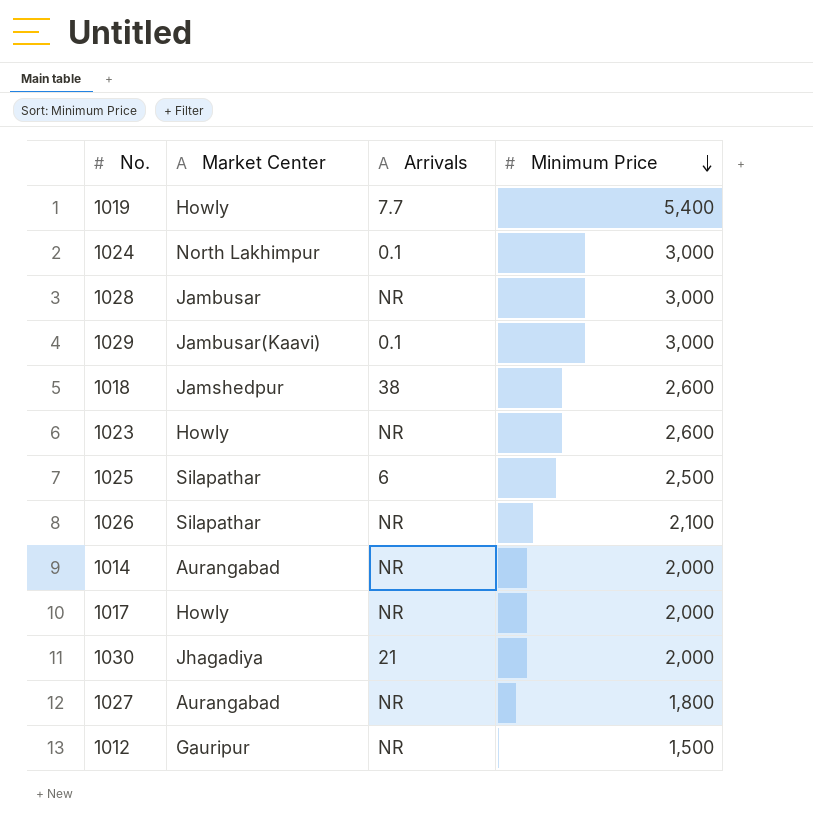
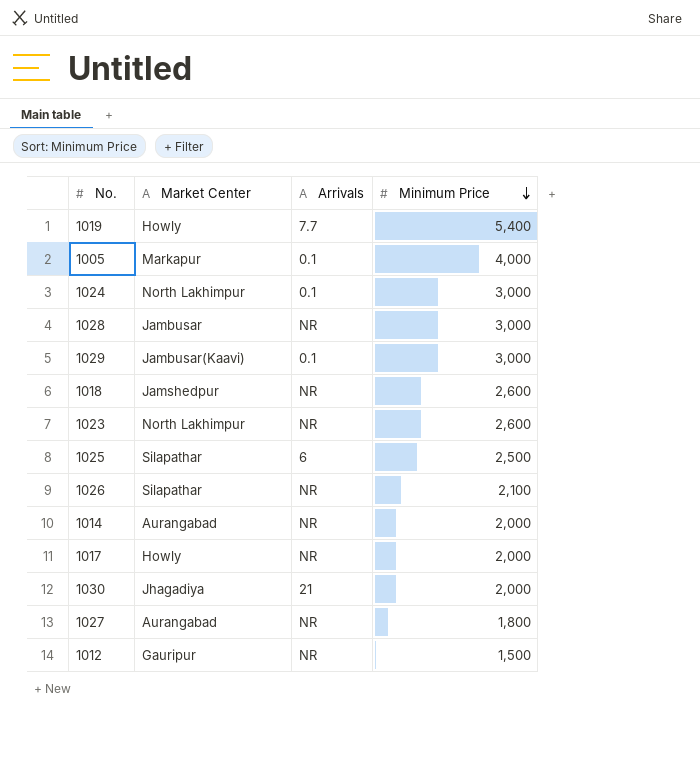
row 1005: none -> Markapur | 0.1 | 4,000
1018 | Arrivals: 38 -> NR
1023 | Market Center: Howly -> North Lakhimpur

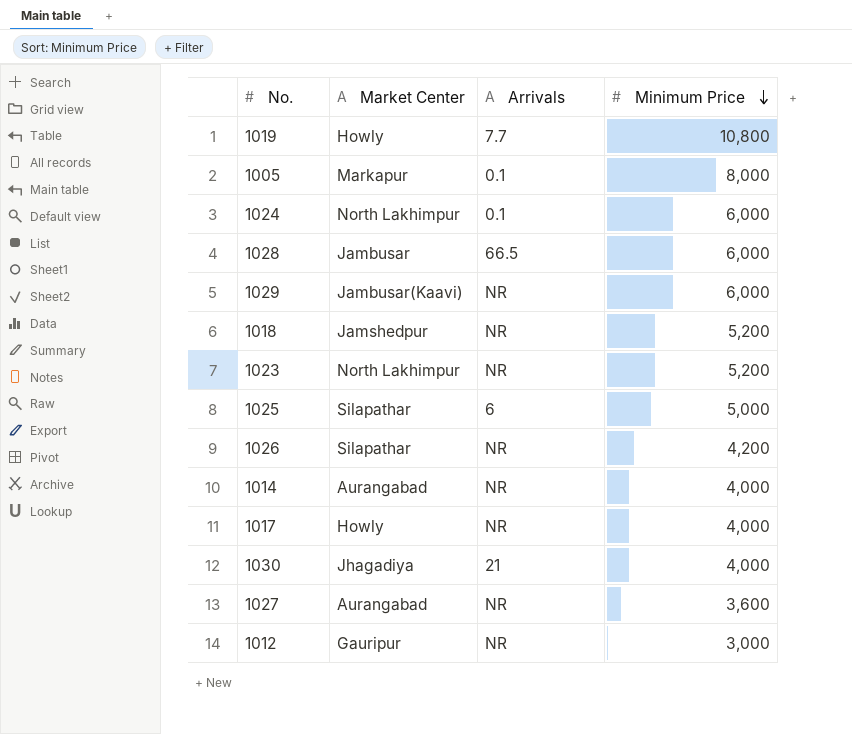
1019 | Minimum Price: 5,400 -> 10,800
1005 | Minimum Price: 4,000 -> 8,000
1024 | Minimum Price: 3,000 -> 6,000
1028 | Arrivals: NR -> 66.5
1028 | Minimum Price: 3,000 -> 6,000
1029 | Arrivals: 0.1 -> NR
1029 | Minimum Price: 3,000 -> 6,000
1018 | Minimum Price: 2,600 -> 5,200
1023 | Minimum Price: 2,600 -> 5,200
1025 | Minimum Price: 2,500 -> 5,000
1026 | Minimum Price: 2,100 -> 4,200
1014 | Minimum Price: 2,000 -> 4,000
1017 | Minimum Price: 2,000 -> 4,000
1030 | Minimum Price: 2,000 -> 4,000
1027 | Minimum Price: 1,800 -> 3,600
1012 | Minimum Price: 1,500 -> 3,000

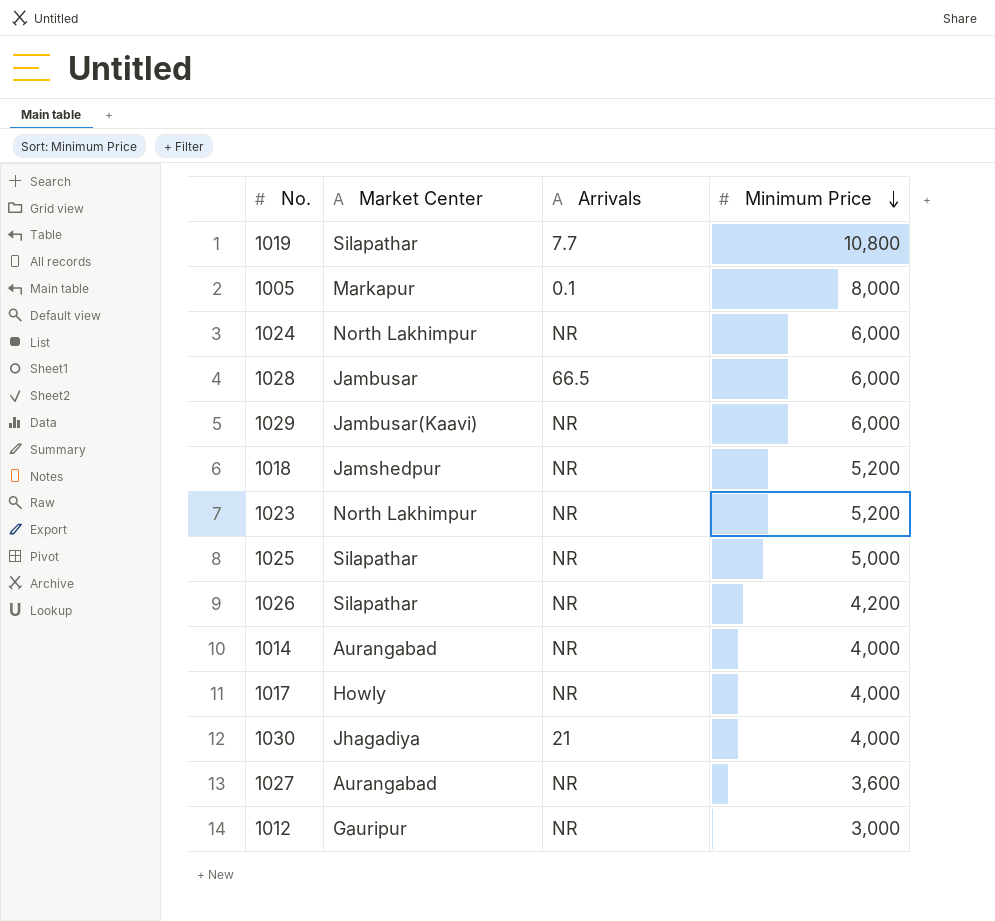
1019 | Market Center: Howly -> Silapathar
1024 | Arrivals: 0.1 -> NR
1025 | Arrivals: 6 -> NR

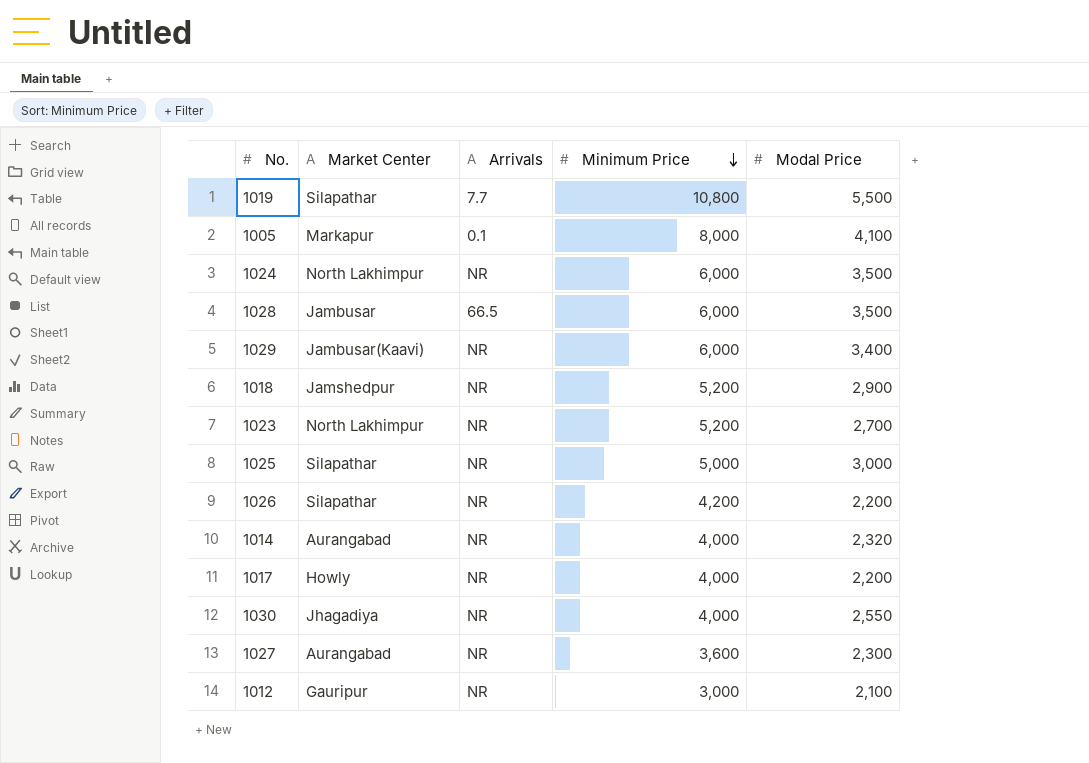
column Modal Price | position: none -> 5
1030 | Arrivals: 21 -> NR

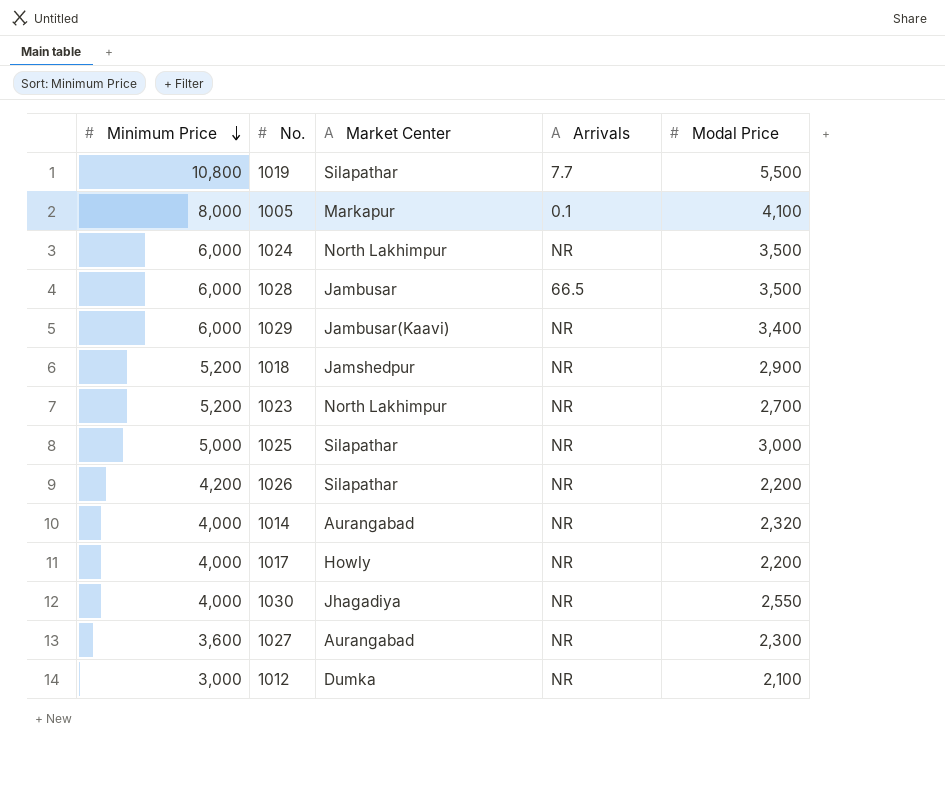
column Minimum Price | position: 4 -> 1
1012 | Market Center: Gauripur -> Dumka

